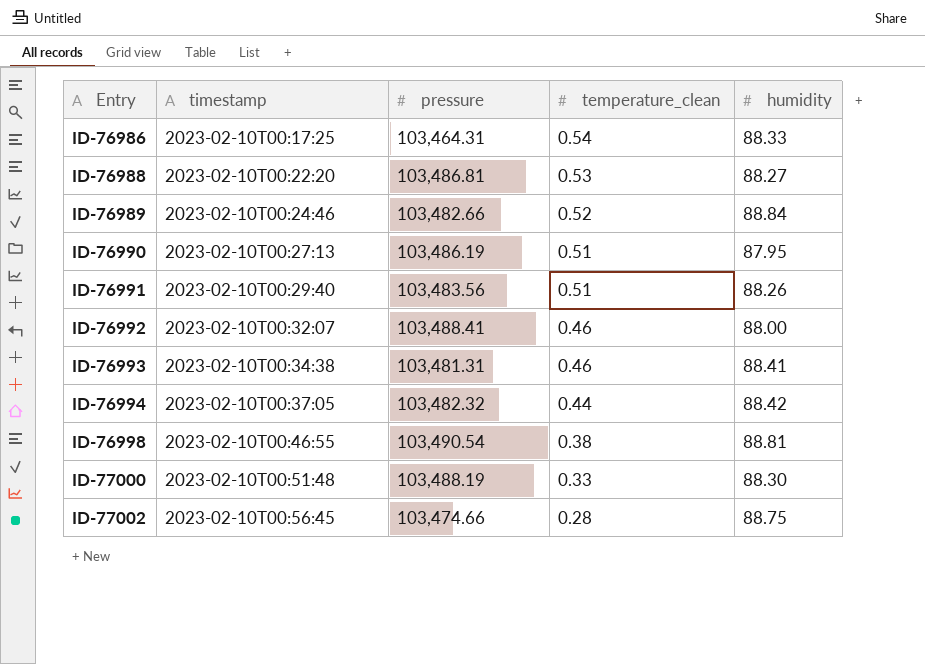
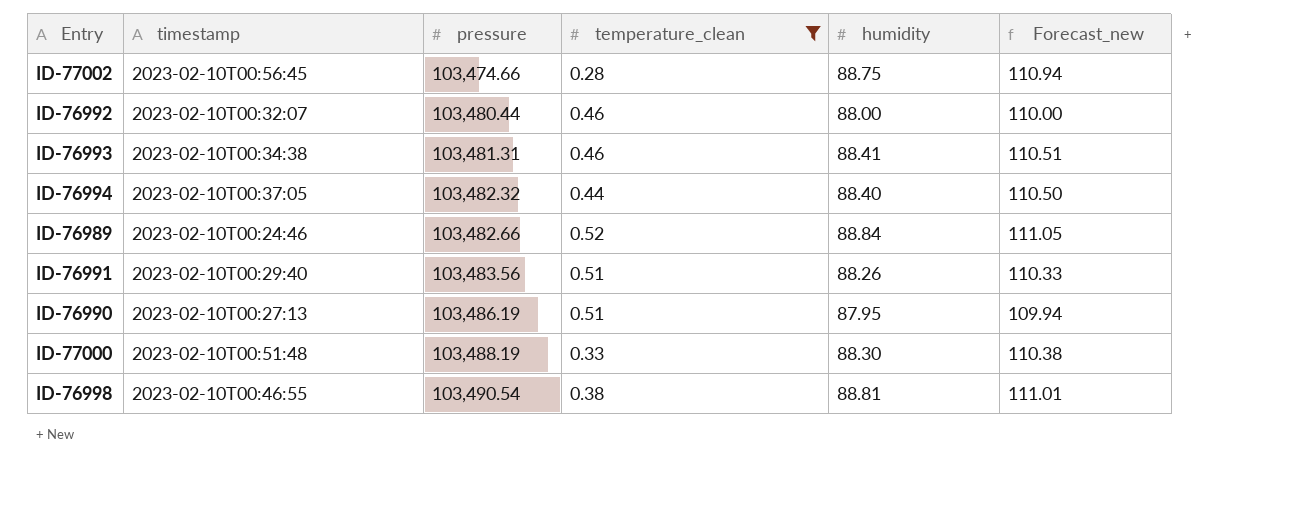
filter: none -> temperature_clean <= 0.52
row order: Entry ascending -> pressure ascending
column Forecast_new | formula: none -> [humidity] * 1.25
ID-76992 | pressure: 103,488.41 -> 103,480.44
ID-76994 | humidity: 88.42 -> 88.40

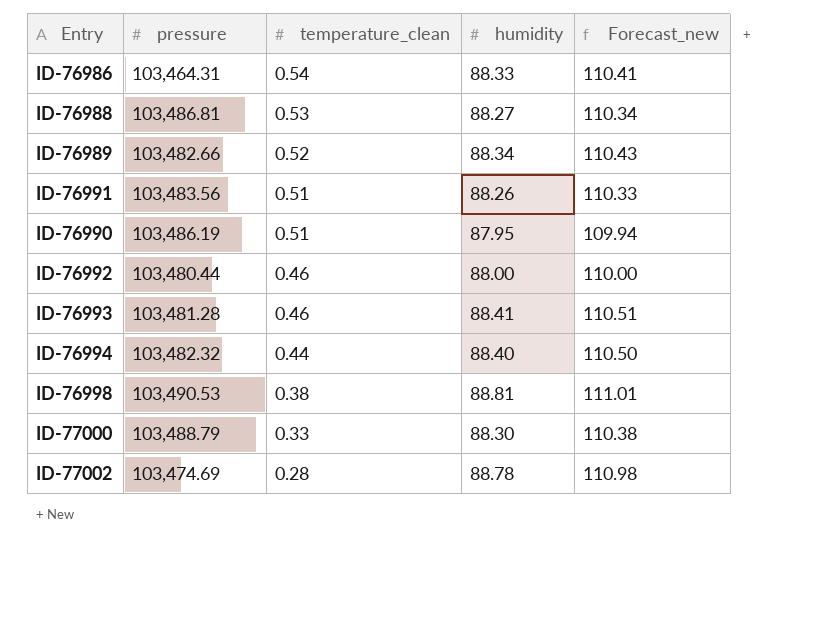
filter: temperature_clean <= 0.52 -> none
row order: pressure ascending -> temperature_clean descending
column timestamp | position: 2 -> none
ID-76989 | humidity: 88.84 -> 88.34
ID-76989 | Forecast_new: 111.05 -> 110.43
ID-76993 | pressure: 103,481.31 -> 103,481.28
ID-76998 | pressure: 103,490.54 -> 103,490.53
ID-77000 | pressure: 103,488.19 -> 103,488.79
ID-77002 | pressure: 103,474.66 -> 103,474.69
ID-77002 | humidity: 88.75 -> 88.78
ID-77002 | Forecast_new: 110.94 -> 110.98

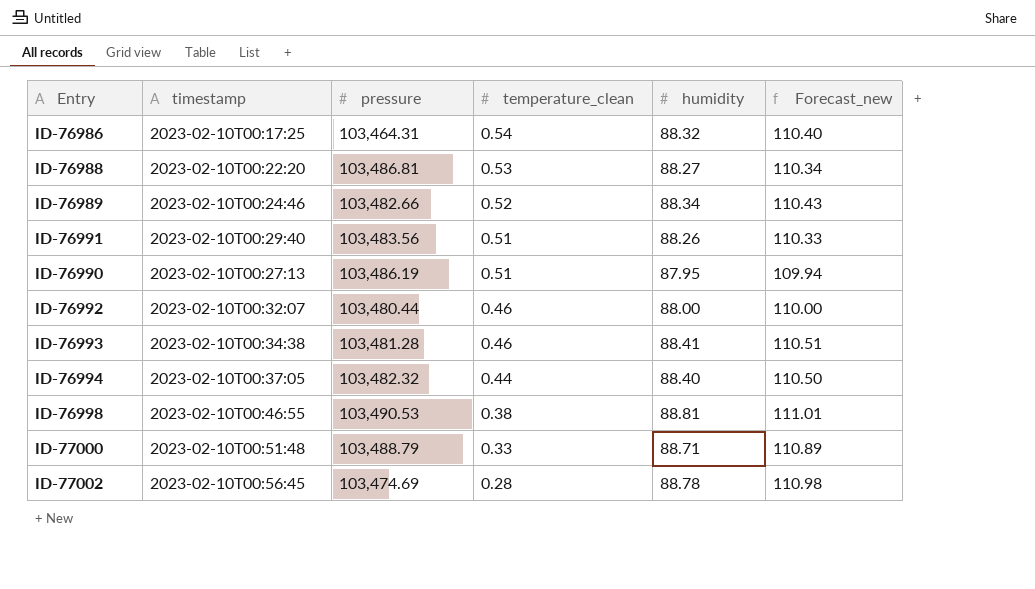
column timestamp | position: none -> 2
ID-76986 | humidity: 88.33 -> 88.32
ID-76986 | Forecast_new: 110.41 -> 110.40
ID-77000 | humidity: 88.30 -> 88.71
ID-77000 | Forecast_new: 110.38 -> 110.89

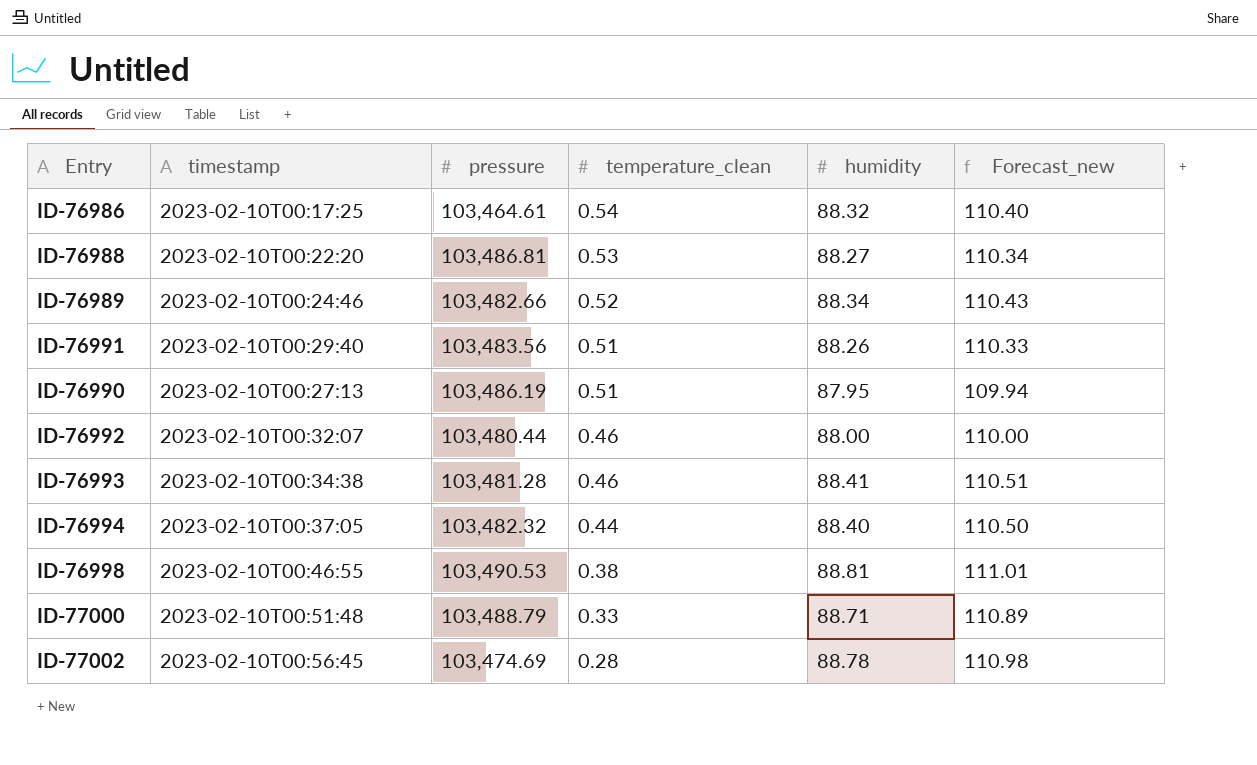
ID-76986 | pressure: 103,464.31 -> 103,464.61

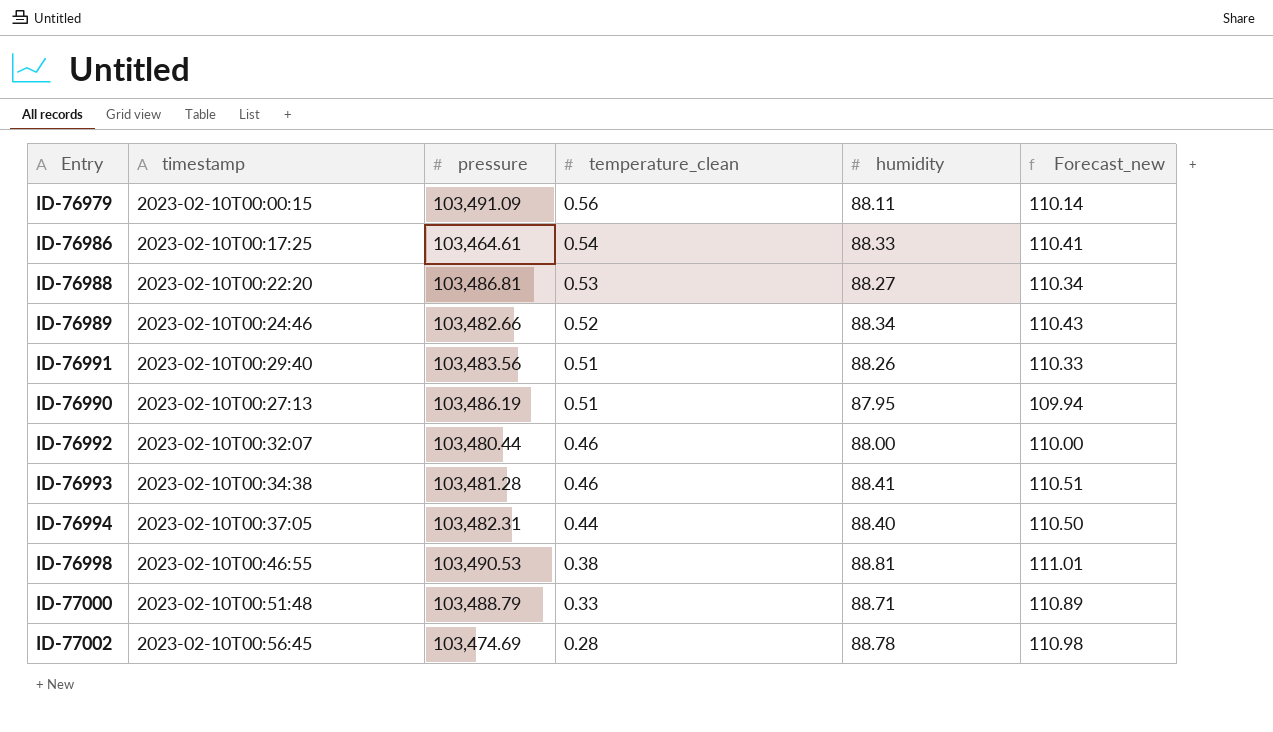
row ID-76979: none -> 2023-02-10T00:00:15 | 103,491.09 | 0.56 | 88.11 | 110.14
ID-76986 | humidity: 88.32 -> 88.33
ID-76986 | Forecast_new: 110.40 -> 110.41
ID-76994 | pressure: 103,482.32 -> 103,482.31

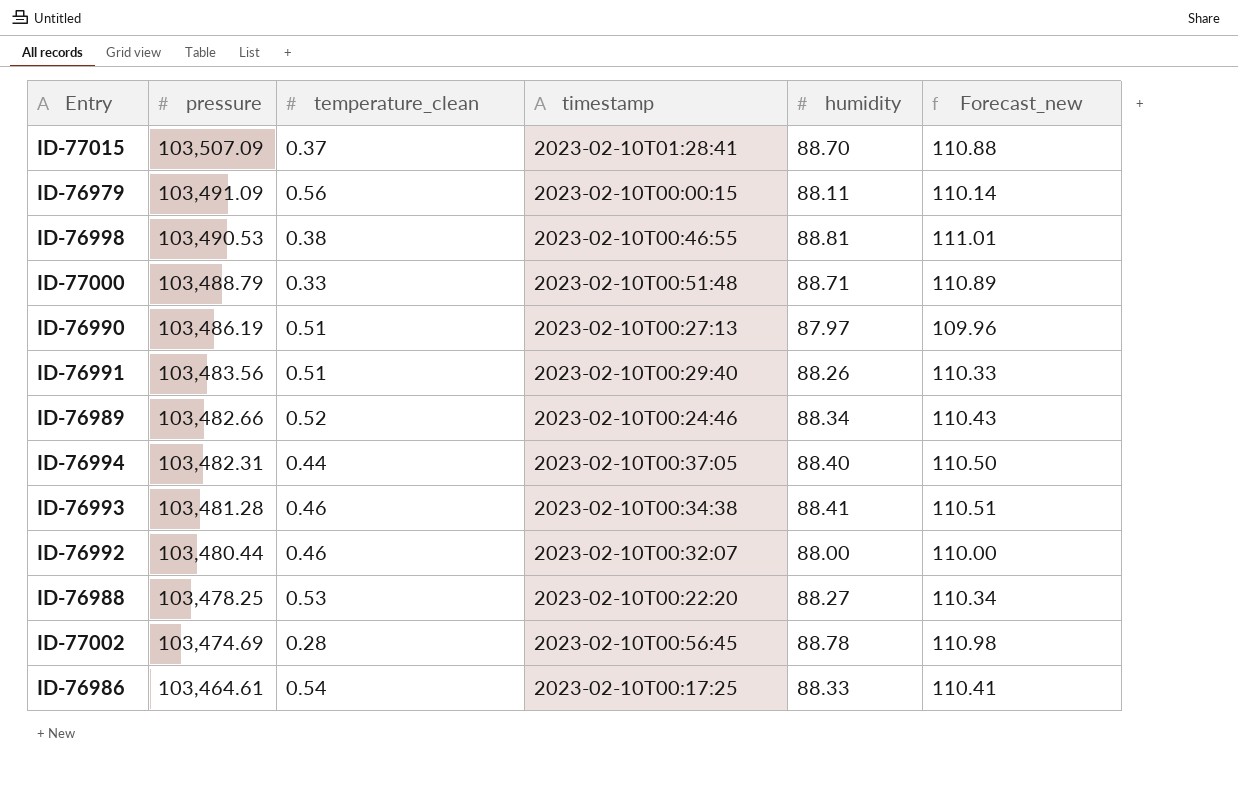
row order: temperature_clean descending -> pressure descending
column timestamp | position: 2 -> 4
row ID-77015: none -> 103,507.09 | 0.37 | 2023-02-10T01:28:41 | 88.70 | 110.88
ID-76990 | humidity: 87.95 -> 87.97
ID-76990 | Forecast_new: 109.94 -> 109.96
ID-76988 | pressure: 103,486.81 -> 103,478.25

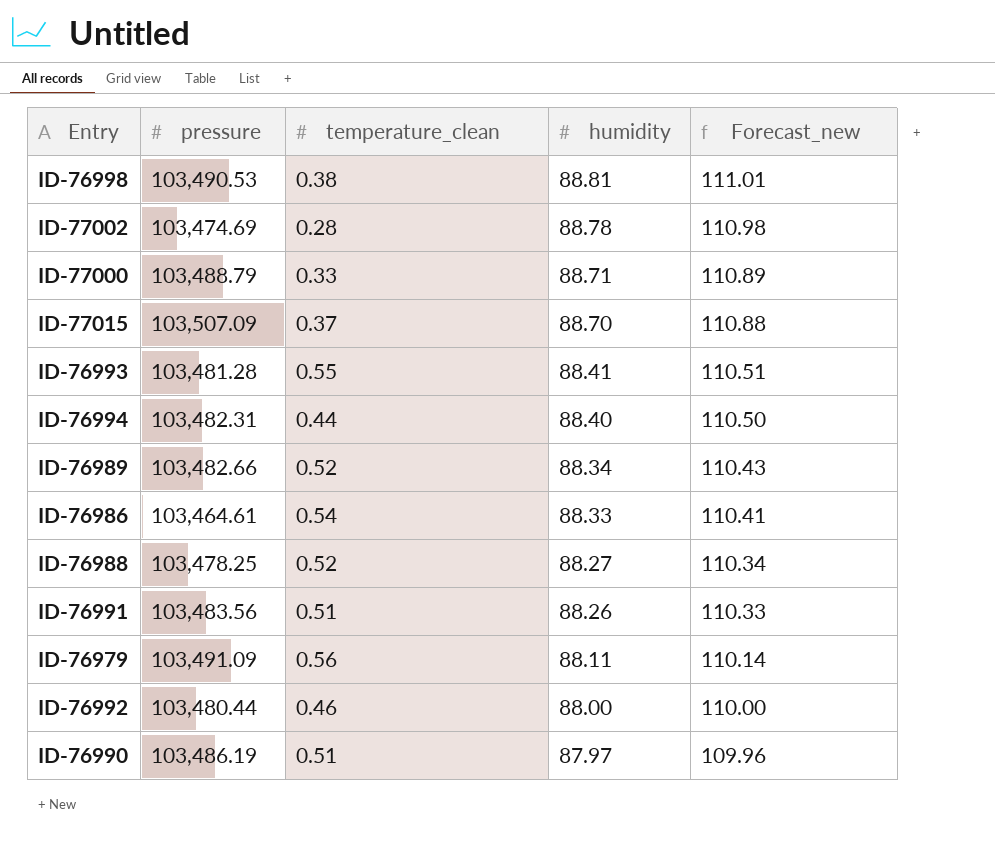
row order: pressure descending -> humidity descending
column timestamp | position: 4 -> none
ID-76993 | temperature_clean: 0.46 -> 0.55
ID-76988 | temperature_clean: 0.53 -> 0.52

